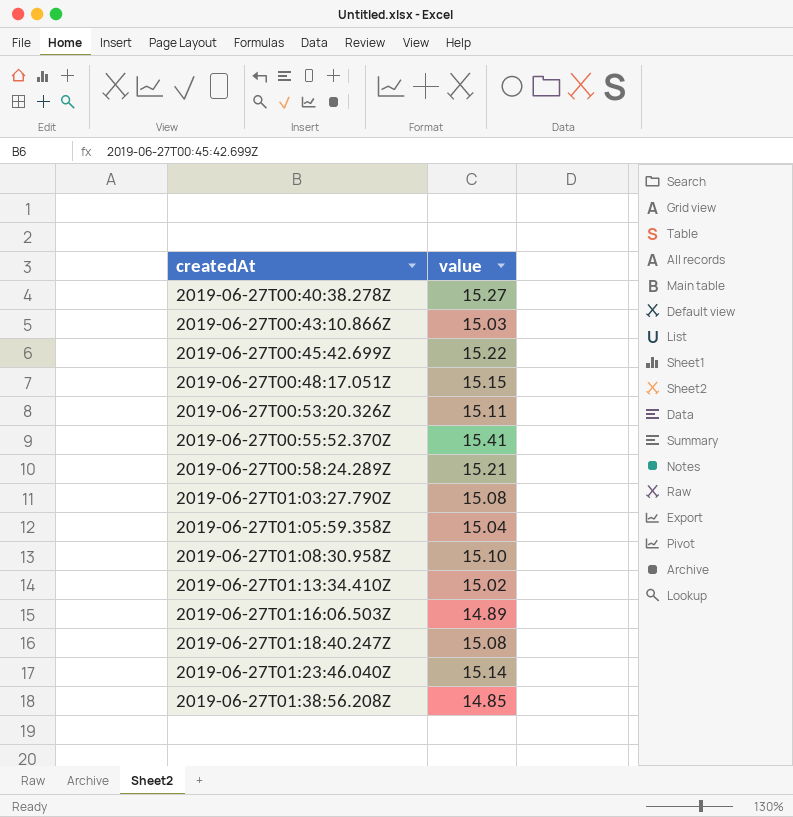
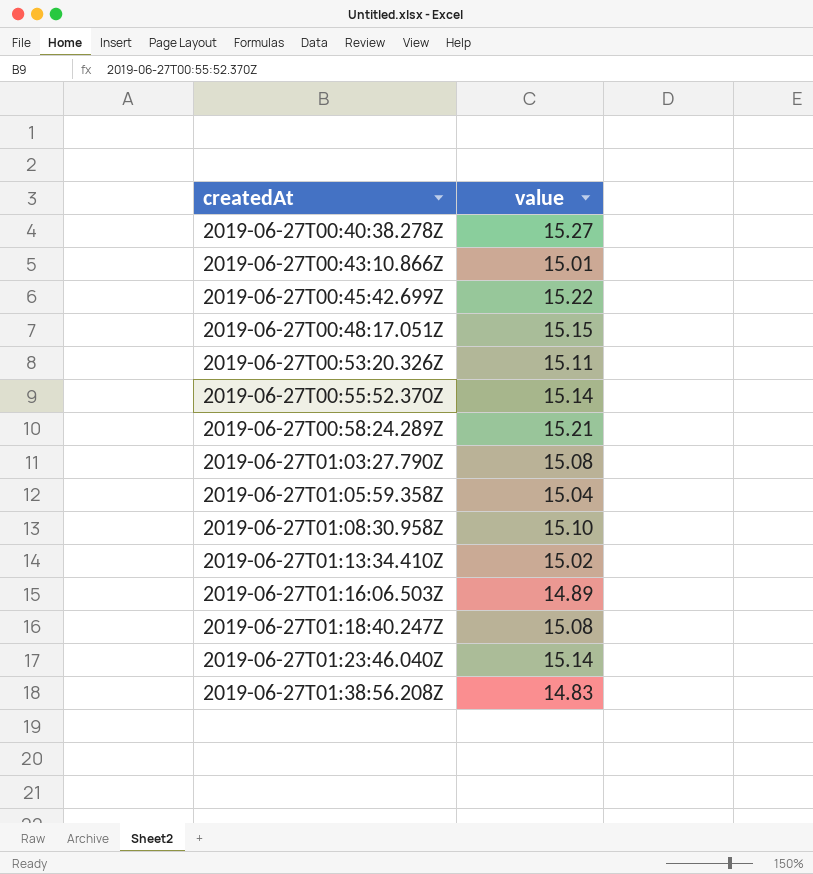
2019-06-27T00:43:10.866Z | value: 15.03 -> 15.01
2019-06-27T00:55:52.370Z | value: 15.41 -> 15.14
2019-06-27T01:38:56.208Z | value: 14.85 -> 14.83

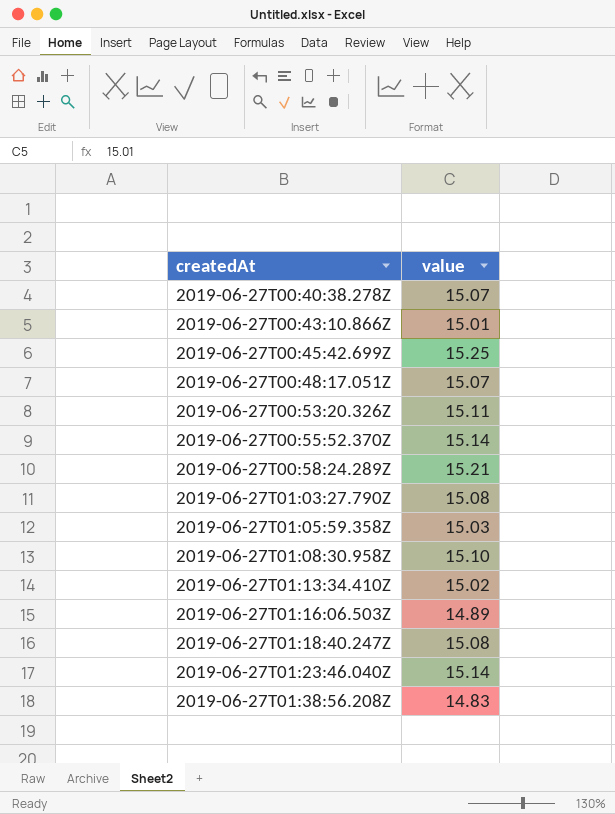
2019-06-27T00:40:38.278Z | value: 15.27 -> 15.07
2019-06-27T00:45:42.699Z | value: 15.22 -> 15.25
2019-06-27T00:48:17.051Z | value: 15.15 -> 15.07
2019-06-27T01:05:59.358Z | value: 15.04 -> 15.03

